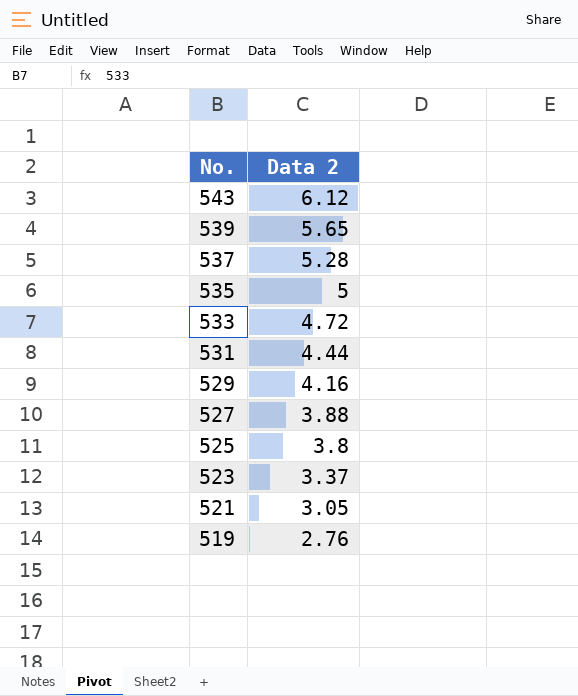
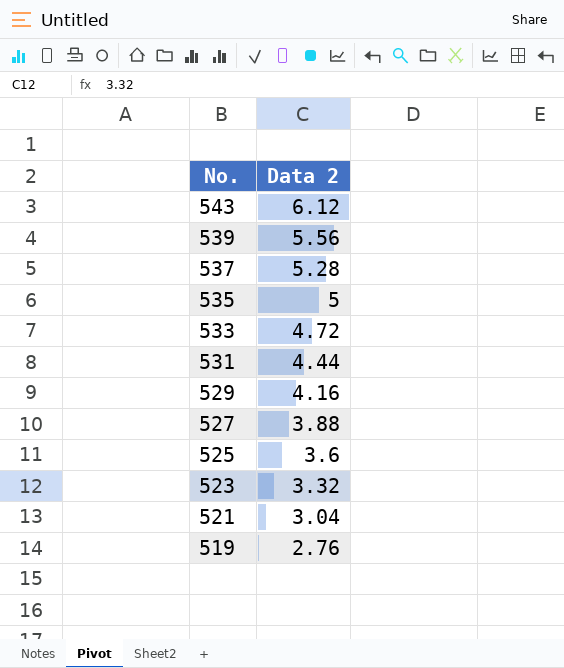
539 | Data 2: 5.65 -> 5.56
525 | Data 2: 3.8 -> 3.6
523 | Data 2: 3.37 -> 3.32
521 | Data 2: 3.05 -> 3.04

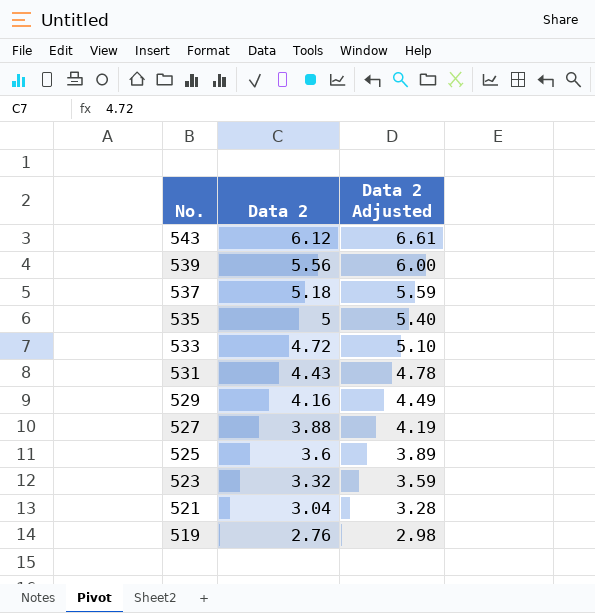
column Data 2 Adjusted | formula: none -> [Data 2] * 1.08
537 | Data 2: 5.28 -> 5.18
531 | Data 2: 4.44 -> 4.43

